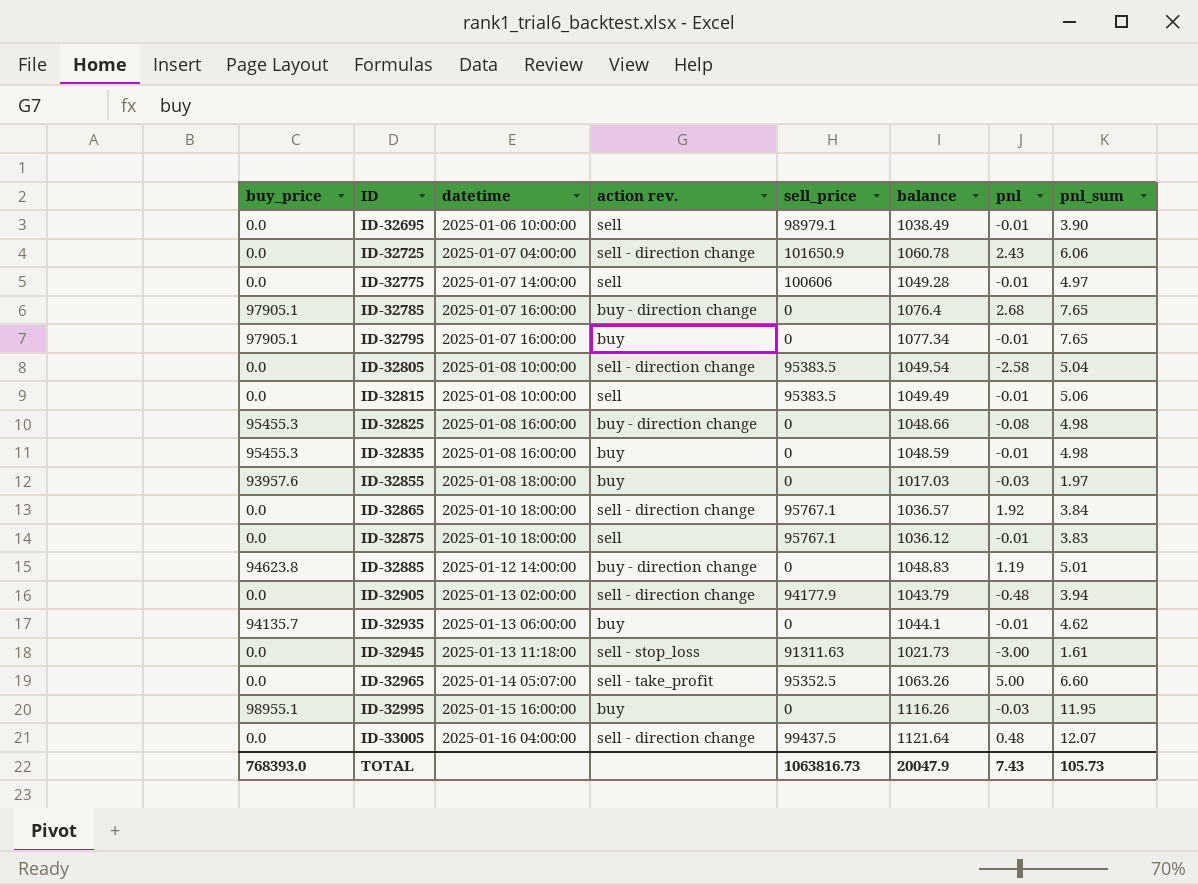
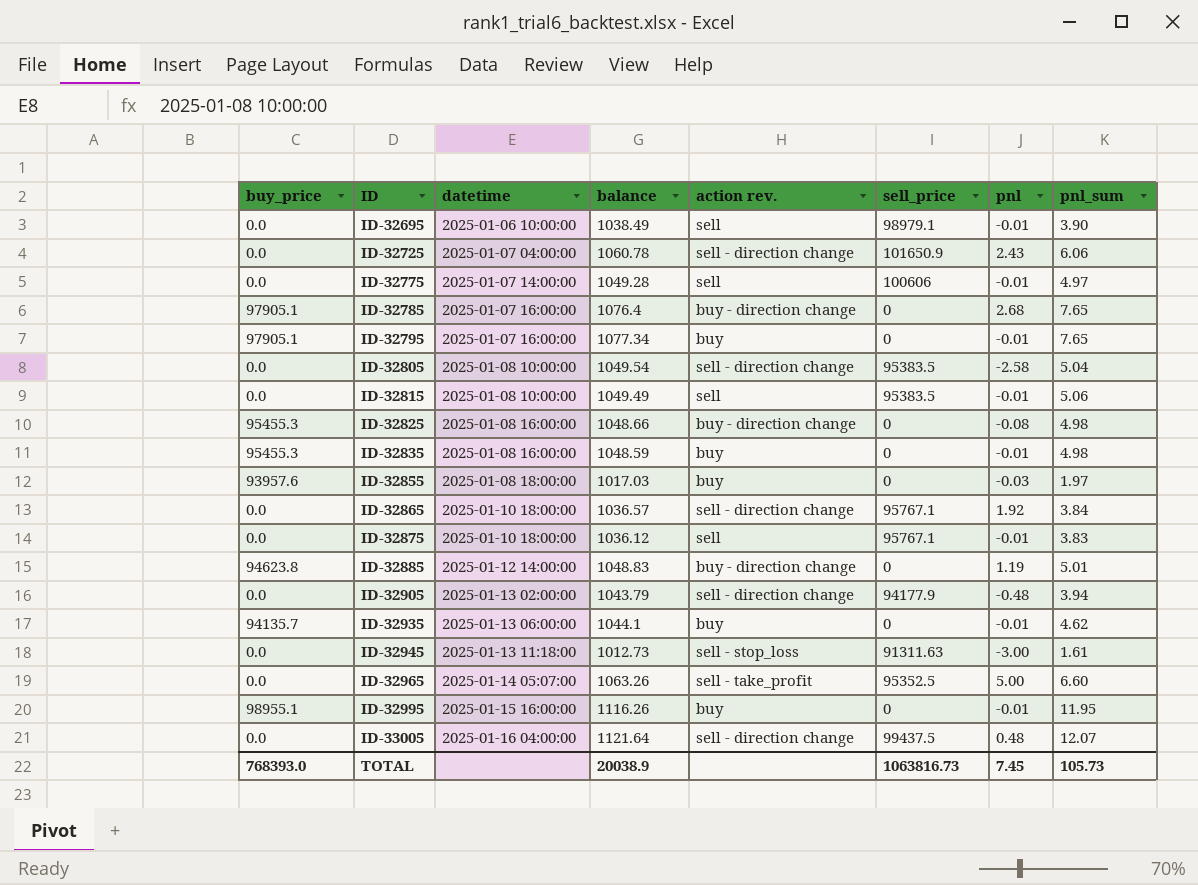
column balance | position: 6 -> 4
ID-32945 | balance: 1021.73 -> 1012.73
ID-32995 | pnl: -0.03 -> -0.01
TOTAL | balance: 20047.9 -> 20038.9
TOTAL | pnl: 7.43 -> 7.45

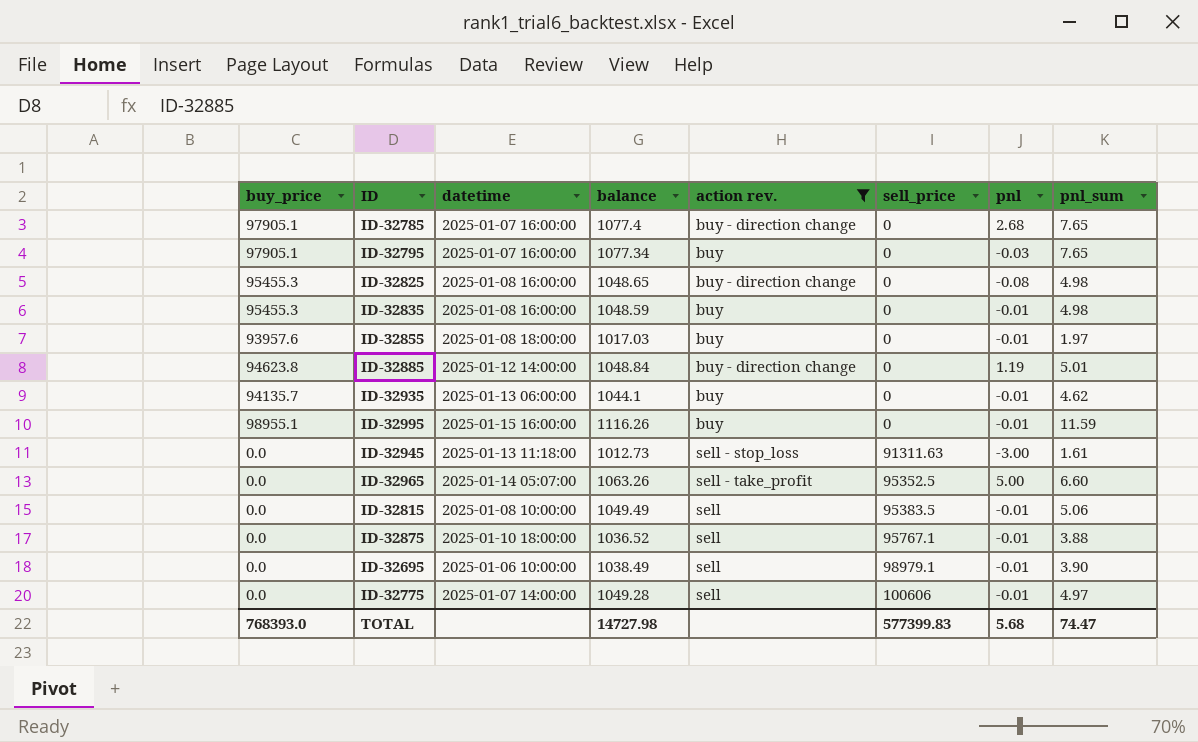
filter: none -> action rev. != sell - direction change
row order: ID ascending -> sell_price ascending
ID-32785 | balance: 1076.4 -> 1077.4
ID-32795 | pnl: -0.01 -> -0.03
ID-32825 | balance: 1048.66 -> 1048.65
ID-32855 | pnl: -0.03 -> -0.01
ID-32885 | balance: 1048.83 -> 1048.84
ID-32995 | pnl_sum: 11.95 -> 11.59
ID-32875 | balance: 1036.12 -> 1036.52
ID-32875 | pnl_sum: 3.83 -> 3.88
TOTAL | balance: 20038.9 -> 14727.98
TOTAL | sell_price: 1063816.73 -> 577399.83
TOTAL | pnl: 7.45 -> 5.68
TOTAL | pnl_sum: 105.73 -> 74.47

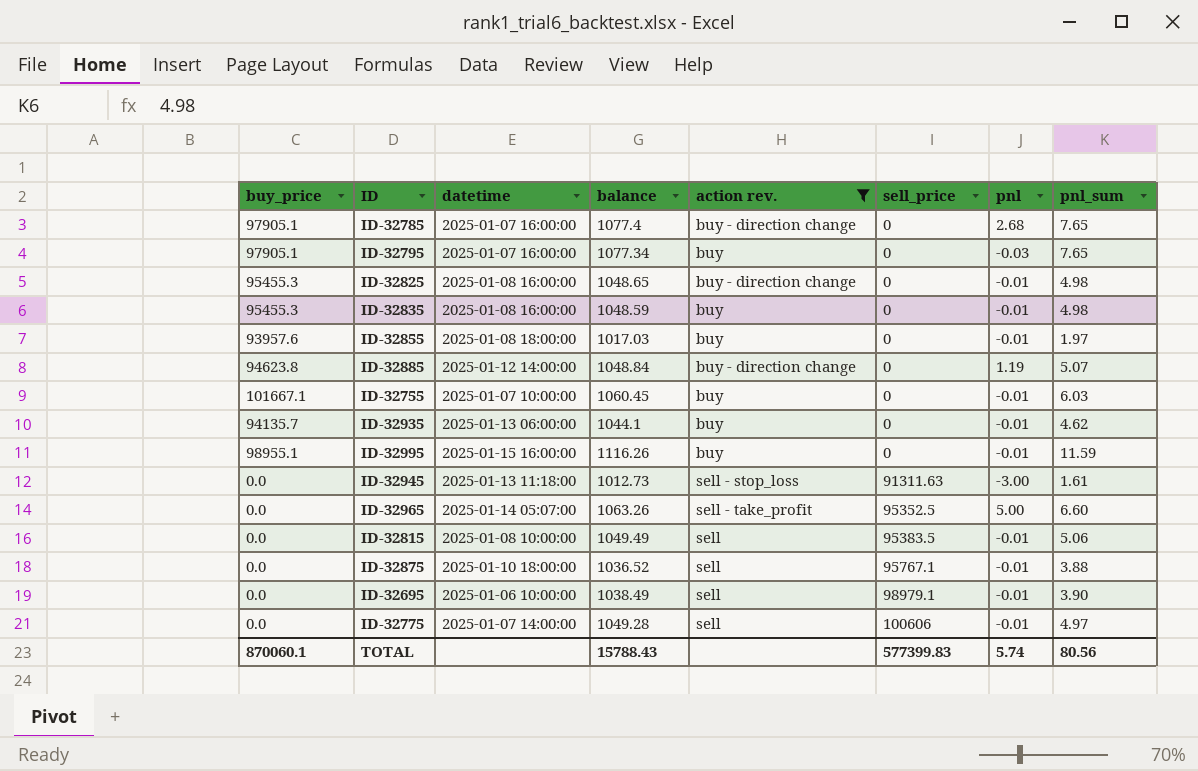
ID-32825 | pnl: -0.08 -> -0.01
ID-32885 | pnl_sum: 5.01 -> 5.07
row ID-32755: none -> 101667.1 | 2025-01-07 10:00:00 | 1060.45 | buy | 0 | -0.01 | 6.03
TOTAL | buy_price: 768393.0 -> 870060.1
TOTAL | balance: 14727.98 -> 15788.43
TOTAL | pnl: 5.68 -> 5.74
TOTAL | pnl_sum: 74.47 -> 80.56

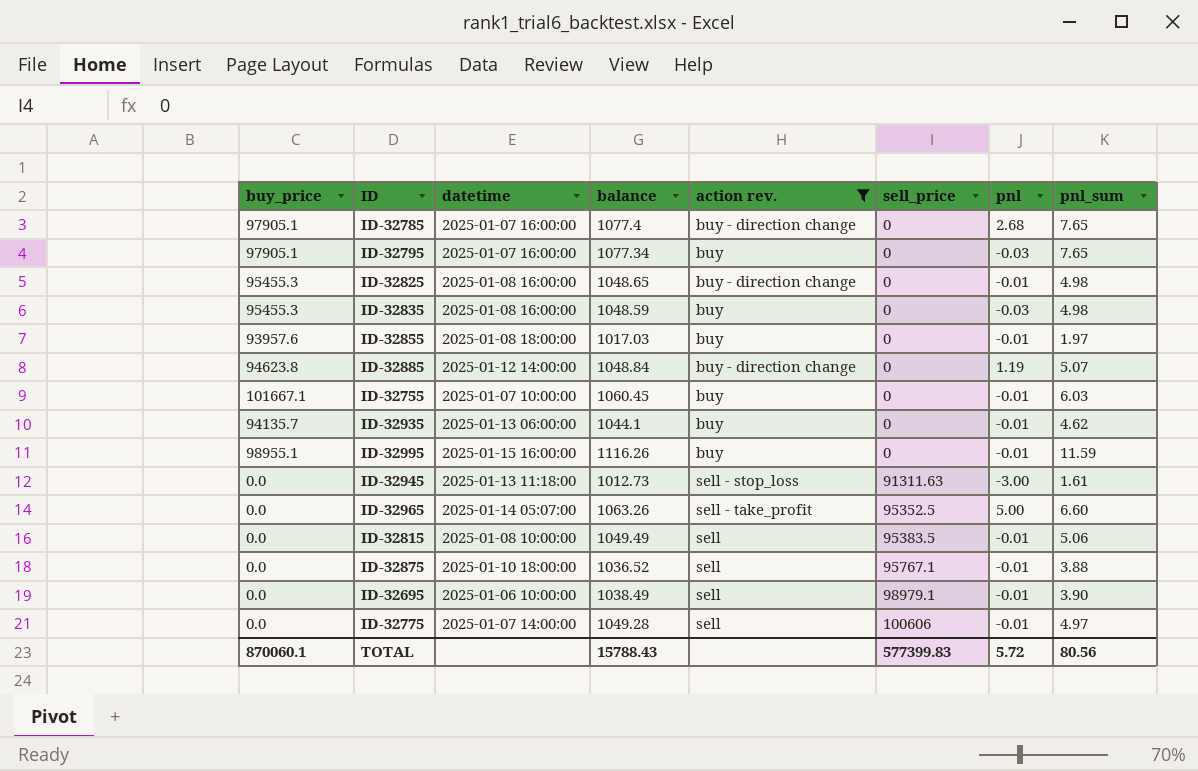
ID-32835 | pnl: -0.01 -> -0.03
TOTAL | pnl: 5.74 -> 5.72

